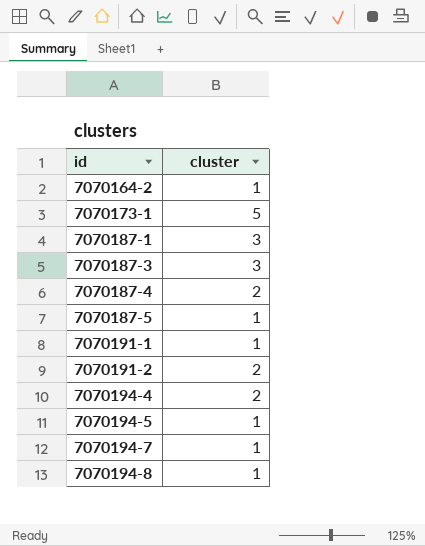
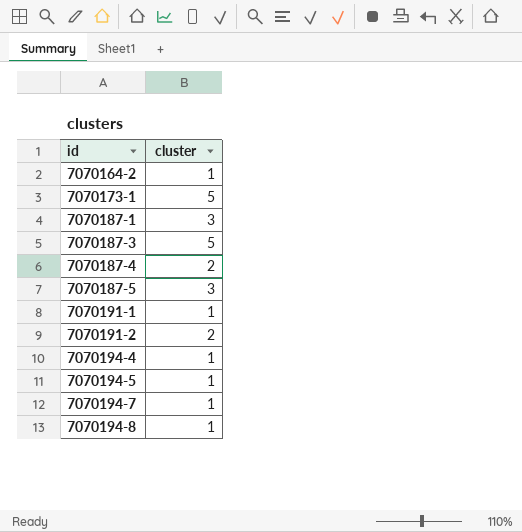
7070187-3 | cluster: 3 -> 5
7070187-5 | cluster: 1 -> 3
7070194-4 | cluster: 2 -> 1

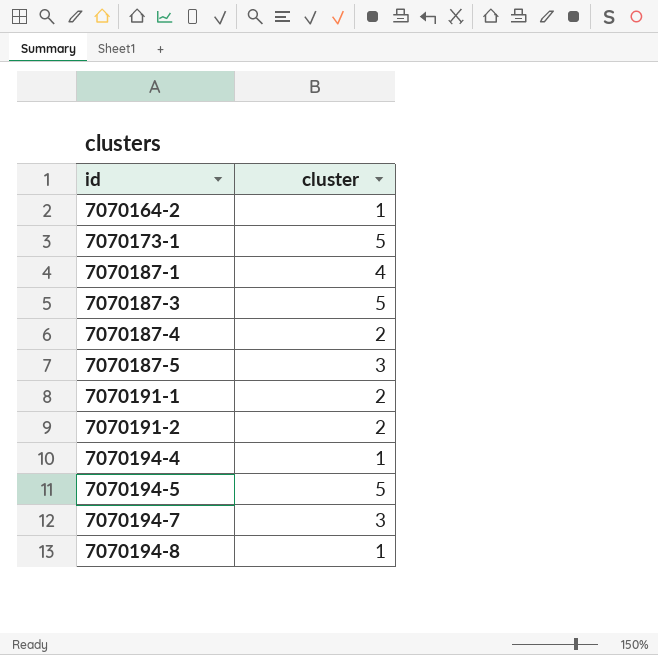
7070187-1 | cluster: 3 -> 4
7070191-1 | cluster: 1 -> 2
7070194-5 | cluster: 1 -> 5
7070194-7 | cluster: 1 -> 3

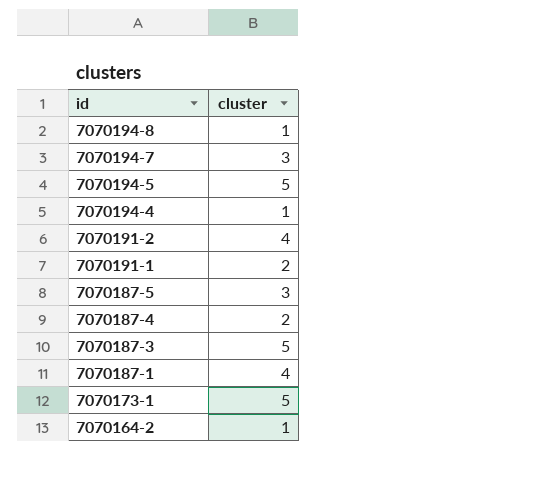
row order: id ascending -> id descending
7070191-2 | cluster: 2 -> 4

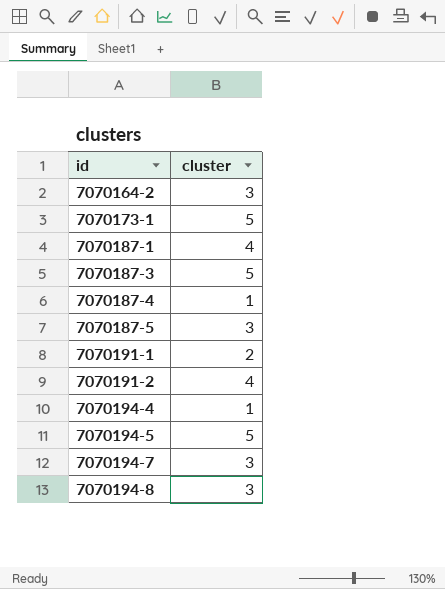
row order: id descending -> id ascending
7070164-2 | cluster: 1 -> 3
7070187-4 | cluster: 2 -> 1
7070194-8 | cluster: 1 -> 3

